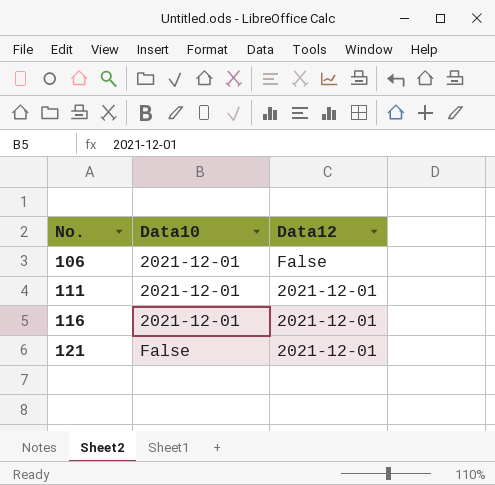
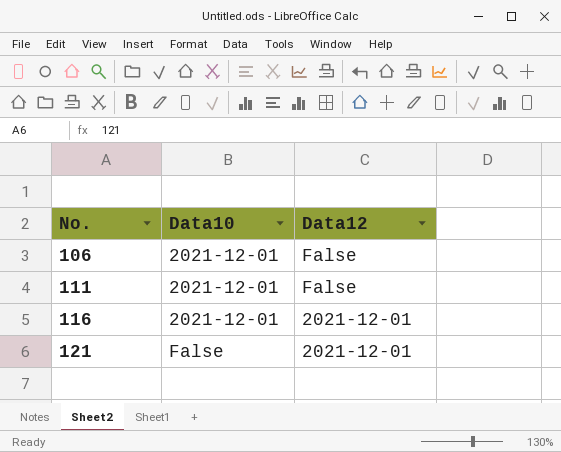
111 | Data12: 2021-12-01 -> False

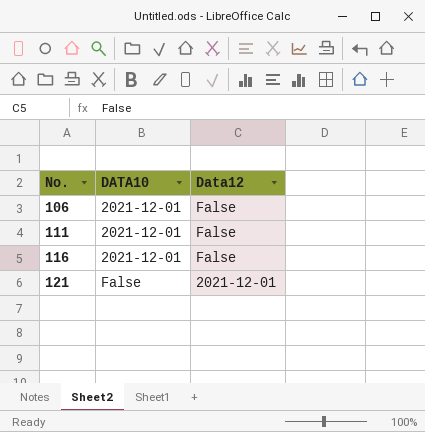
column name: Data10 -> DATA10
116 | Data12: 2021-12-01 -> False

